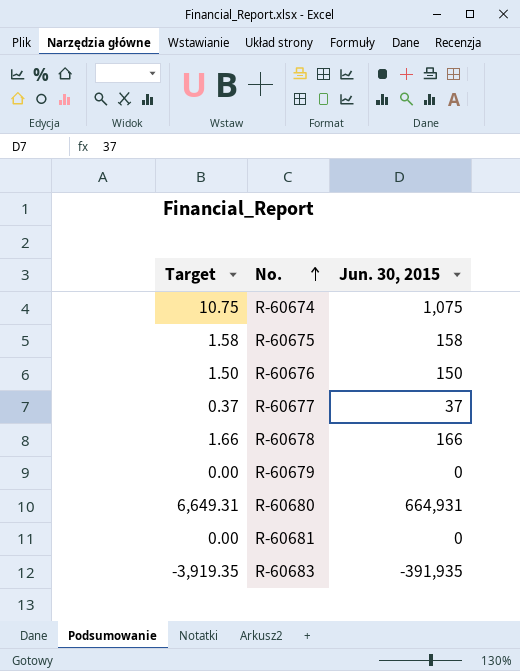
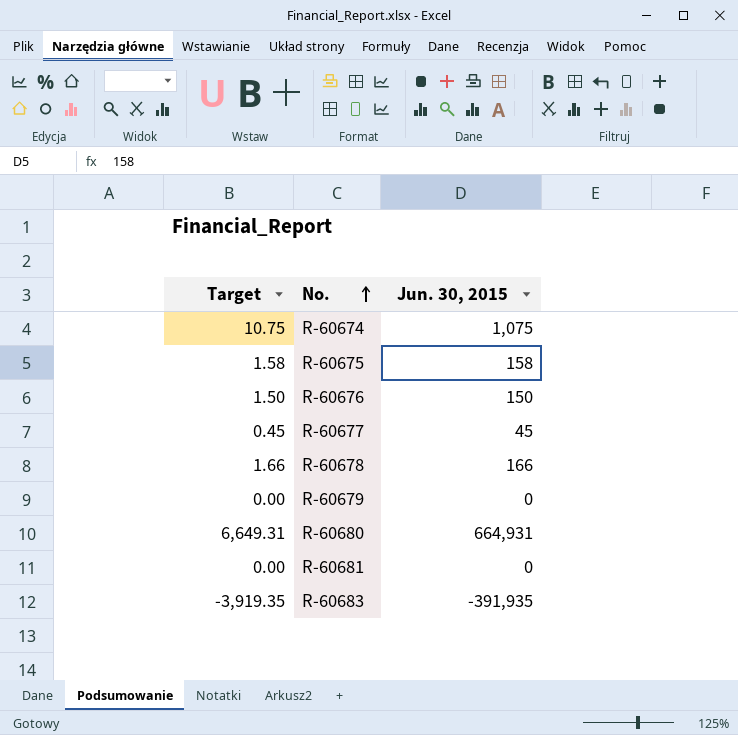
R-60677 | Target: 0.37 -> 0.45
R-60677 | Jun. 30, 2015: 37 -> 45

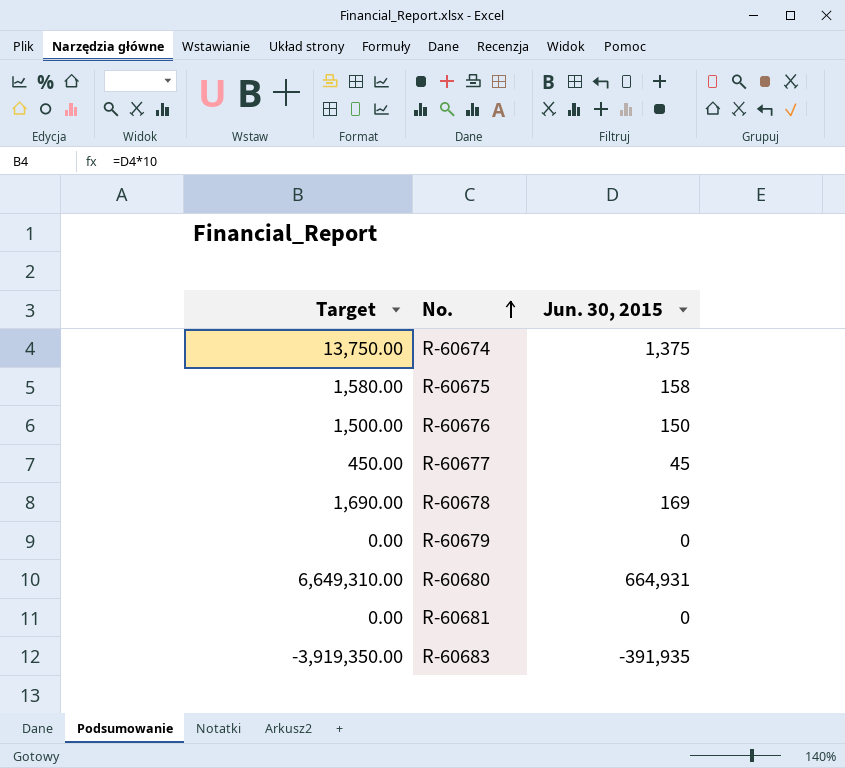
column Target | formula: [Jun. 30, 2015] * 0.01 -> [Jun. 30, 2015] * 10
R-60674 | Jun. 30, 2015: 1,075 -> 1,375
R-60678 | Jun. 30, 2015: 166 -> 169

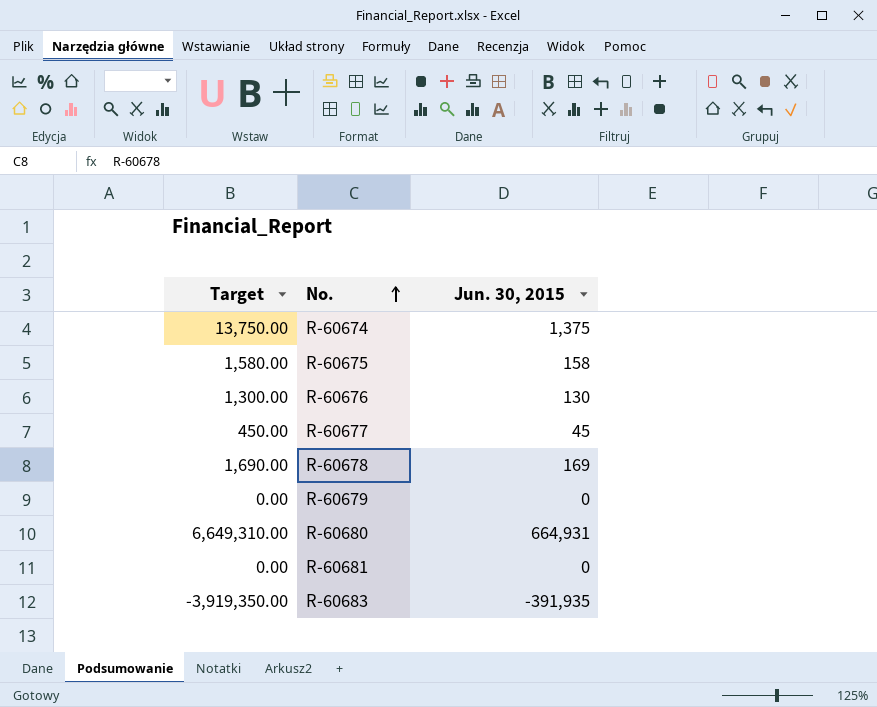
R-60676 | Target: 1,500.00 -> 1,300.00
R-60676 | Jun. 30, 2015: 150 -> 130

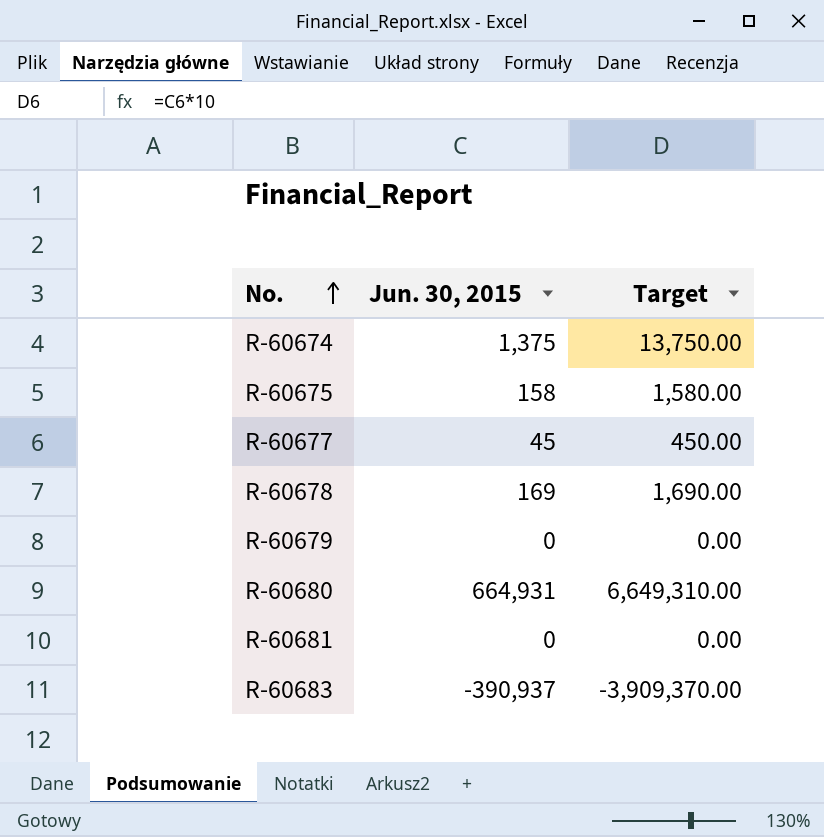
column Target | position: 1 -> 3
row R-60676: 1,300.00 | 130 -> none
R-60683 | Jun. 30, 2015: -391,935 -> -390,937
R-60683 | Target: -3,919,350.00 -> -3,909,370.00

